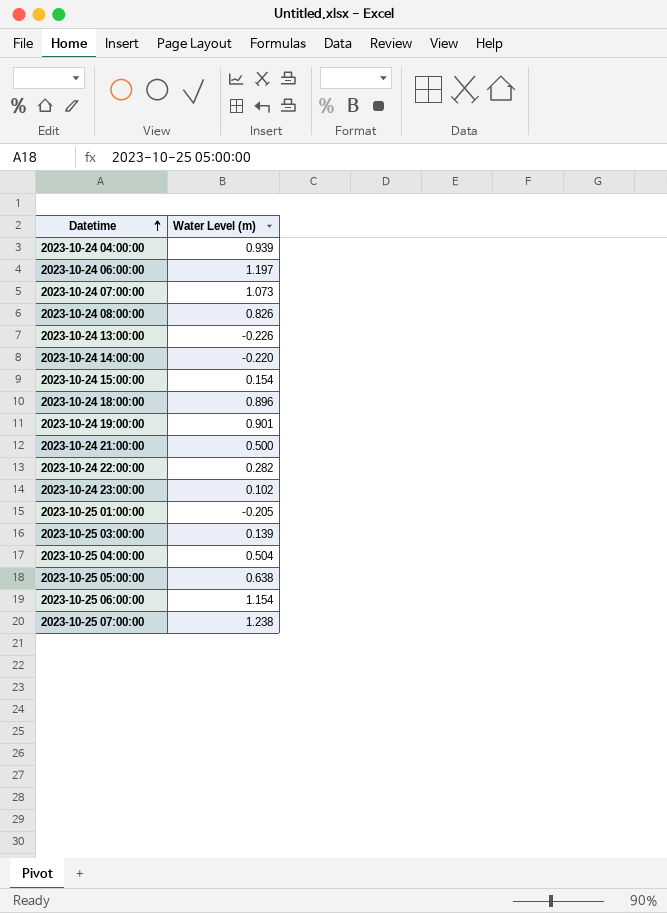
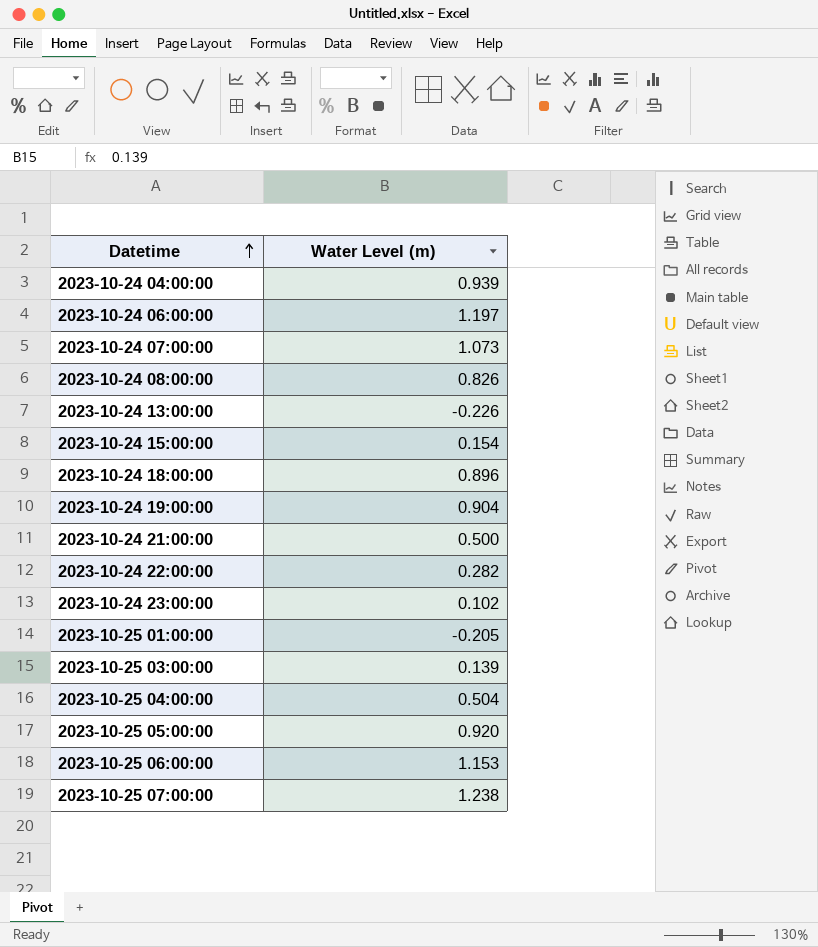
row 2023-10-24 14:00:00: -0.220 -> none
2023-10-24 19:00:00 | Water Level (m): 0.901 -> 0.904
2023-10-25 05:00:00 | Water Level (m): 0.638 -> 0.920
2023-10-25 06:00:00 | Water Level (m): 1.154 -> 1.153

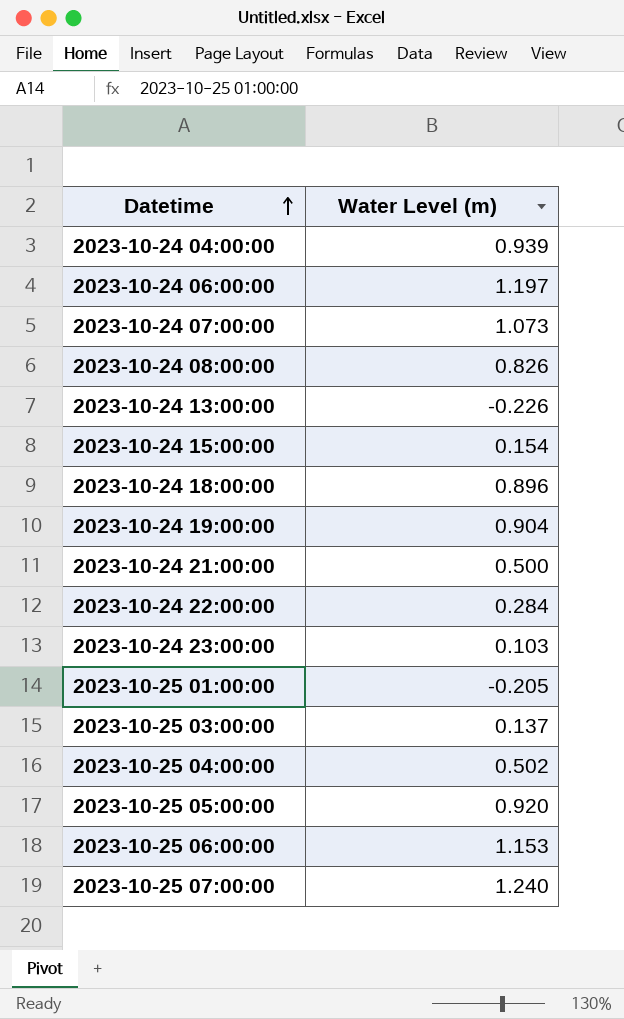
2023-10-24 22:00:00 | Water Level (m): 0.282 -> 0.284
2023-10-24 23:00:00 | Water Level (m): 0.102 -> 0.103
2023-10-25 03:00:00 | Water Level (m): 0.139 -> 0.137
2023-10-25 04:00:00 | Water Level (m): 0.504 -> 0.502
2023-10-25 07:00:00 | Water Level (m): 1.238 -> 1.240

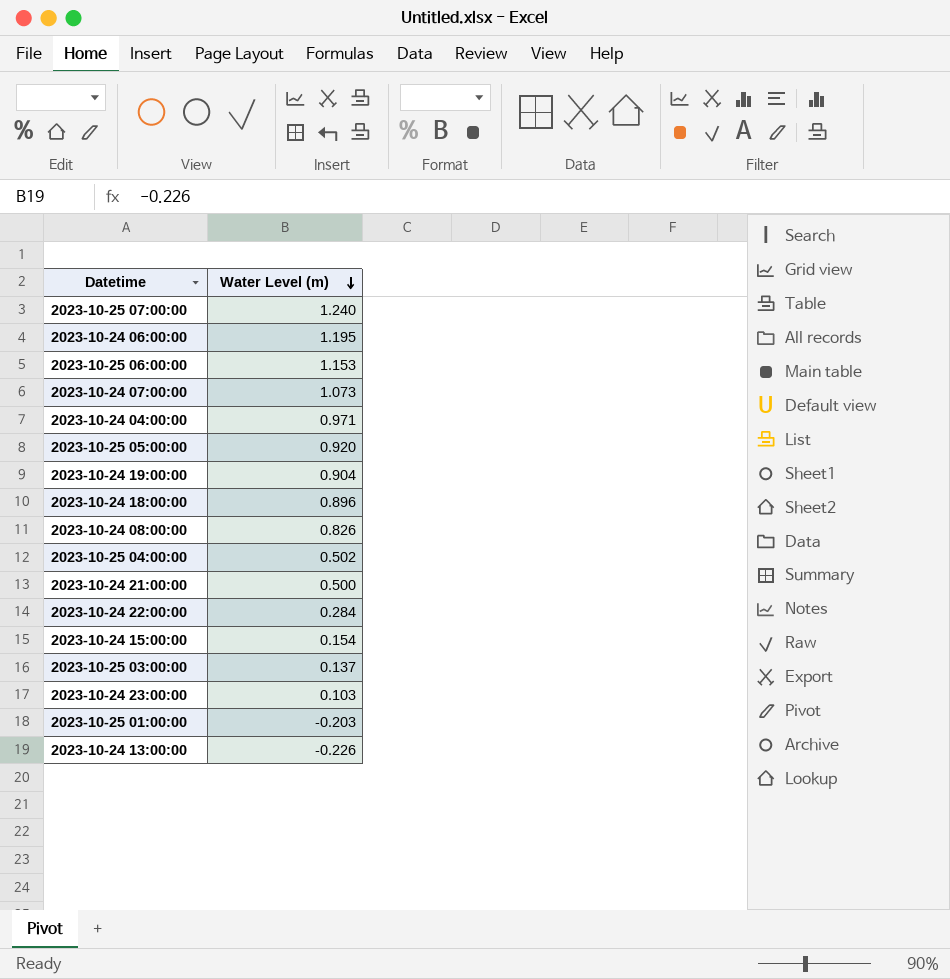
row order: Datetime ascending -> Water Level (m) descending
2023-10-24 06:00:00 | Water Level (m): 1.197 -> 1.195
2023-10-24 04:00:00 | Water Level (m): 0.939 -> 0.971
2023-10-25 01:00:00 | Water Level (m): -0.205 -> -0.203

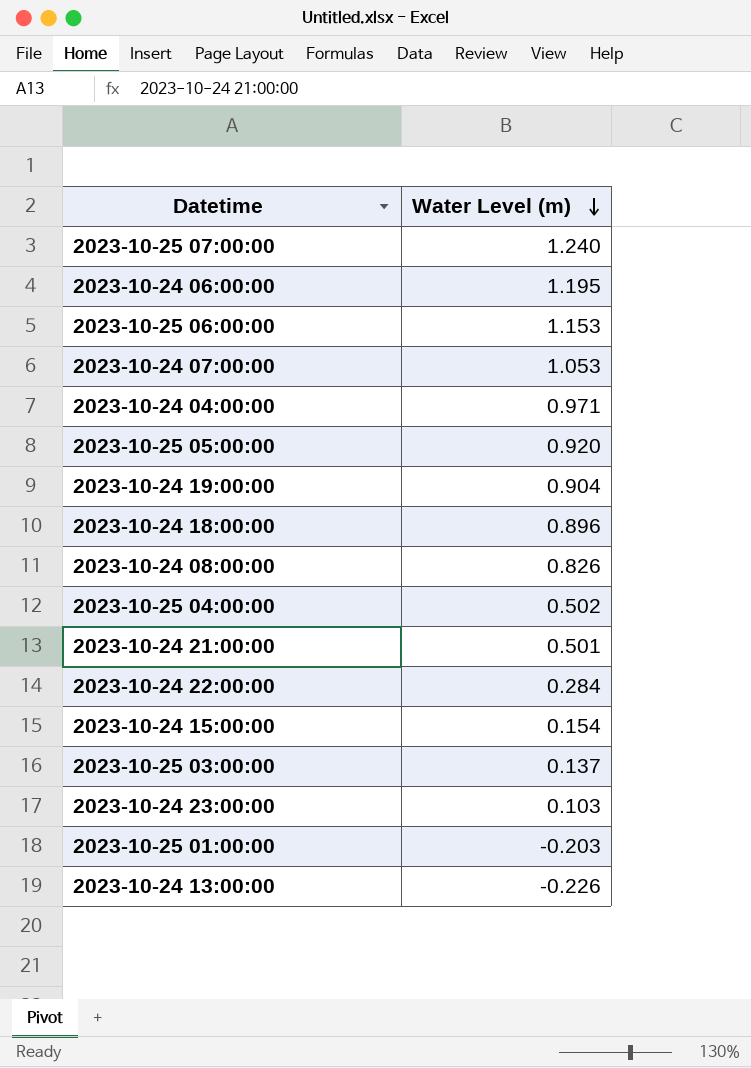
2023-10-24 07:00:00 | Water Level (m): 1.073 -> 1.053
2023-10-24 21:00:00 | Water Level (m): 0.500 -> 0.501

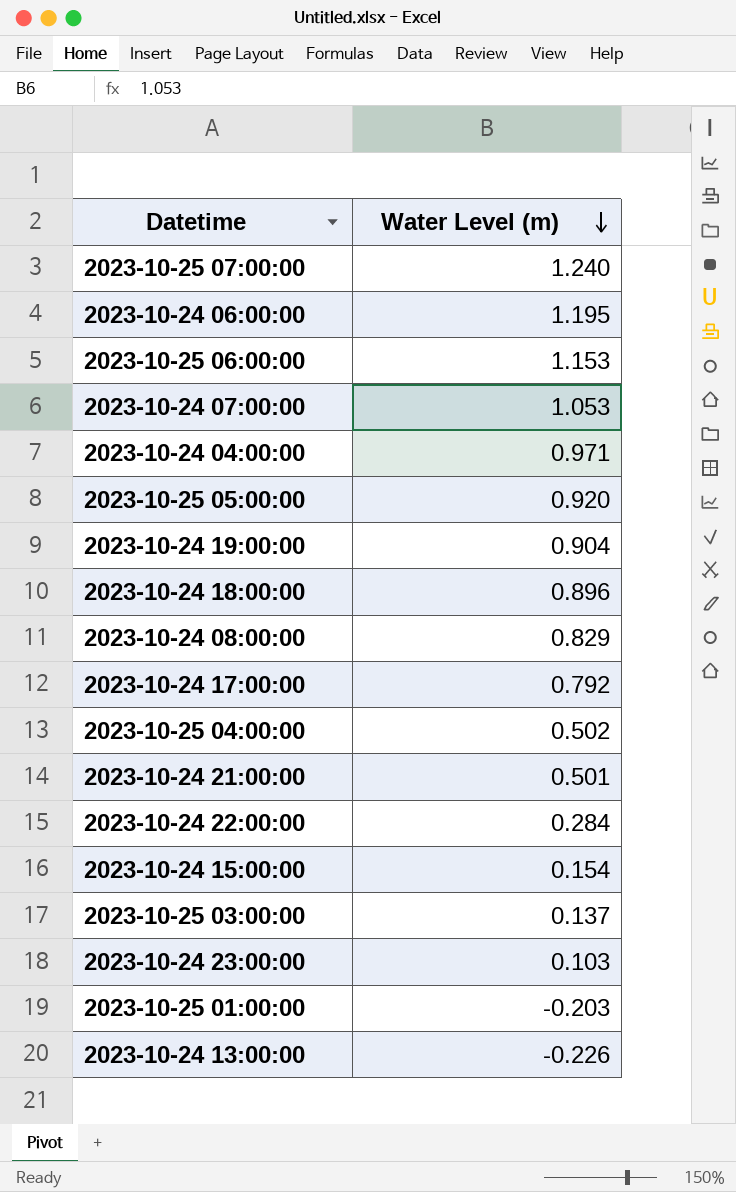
2023-10-24 08:00:00 | Water Level (m): 0.826 -> 0.829
row 2023-10-24 17:00:00: none -> 0.792

